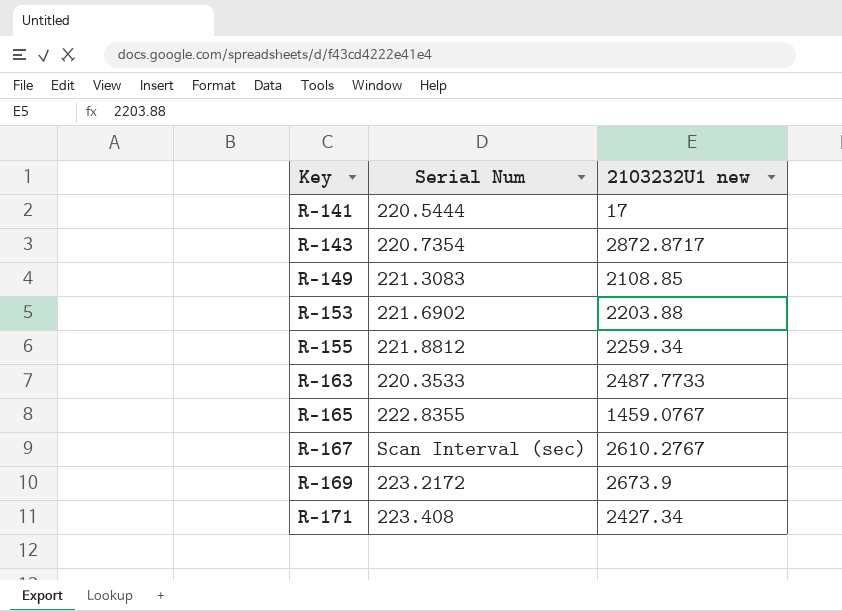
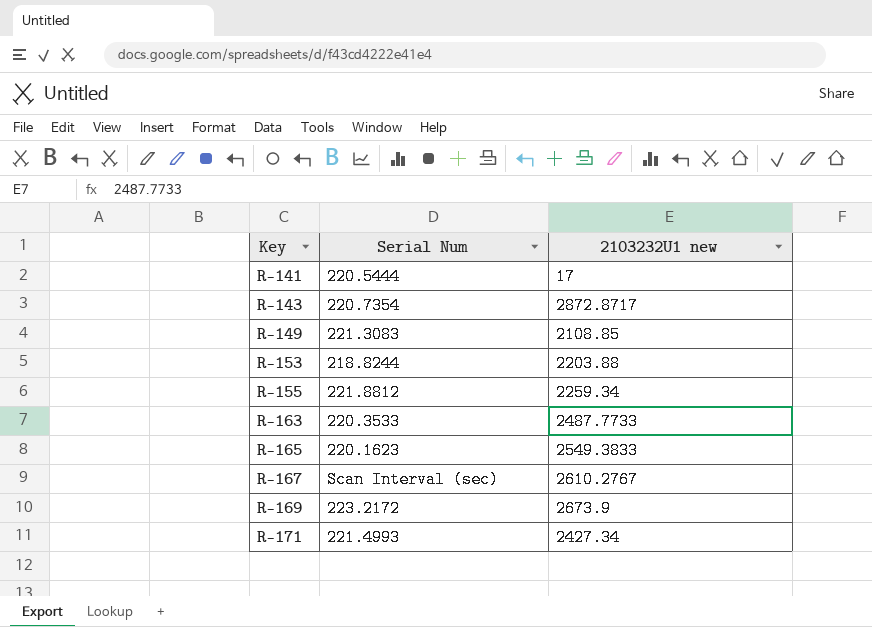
R-153 | Serial Num: 221.6902 -> 218.8244
R-165 | Serial Num: 222.8355 -> 220.1623
R-165 | 2103232U1 new: 1459.0767 -> 2549.3833
R-171 | Serial Num: 223.408 -> 221.4993

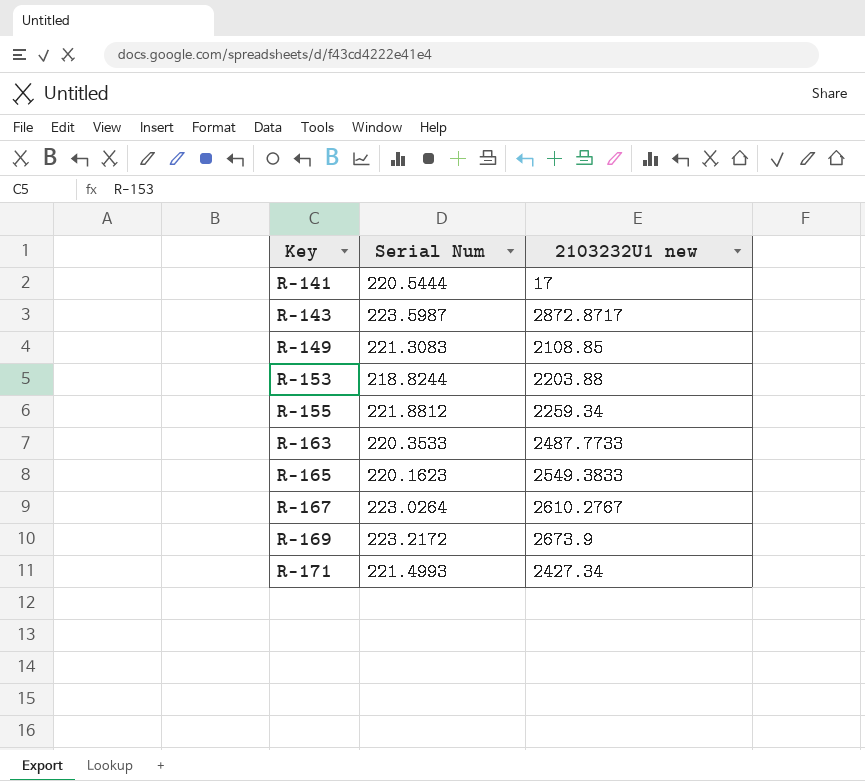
R-143 | Serial Num: 220.7354 -> 223.5987
R-167 | Serial Num: Scan Interval (sec) -> 223.0264

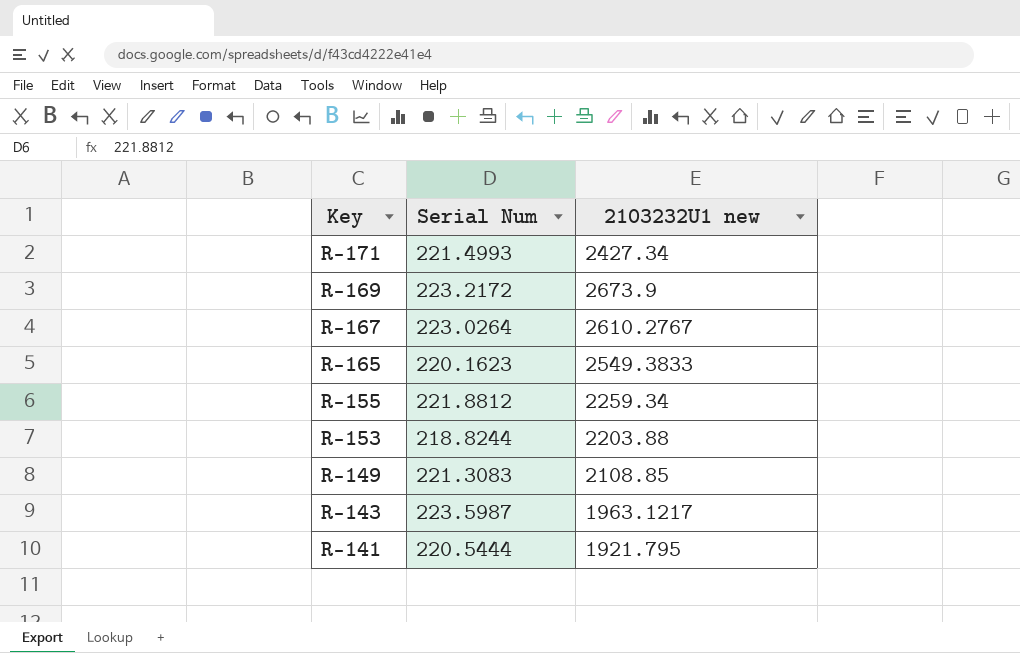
row order: Key ascending -> Key descending
row R-163: 220.3533 | 2487.7733 -> none
R-143 | 2103232U1 new: 2872.8717 -> 1963.1217
R-141 | 2103232U1 new: 17 -> 1921.795

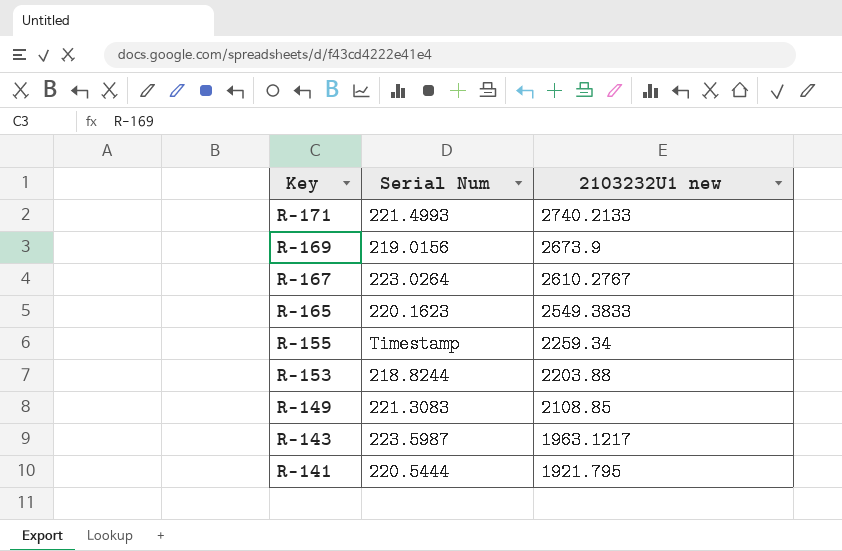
R-171 | 2103232U1 new: 2427.34 -> 2740.2133
R-169 | Serial Num: 223.2172 -> 219.0156
R-155 | Serial Num: 221.8812 -> Timestamp

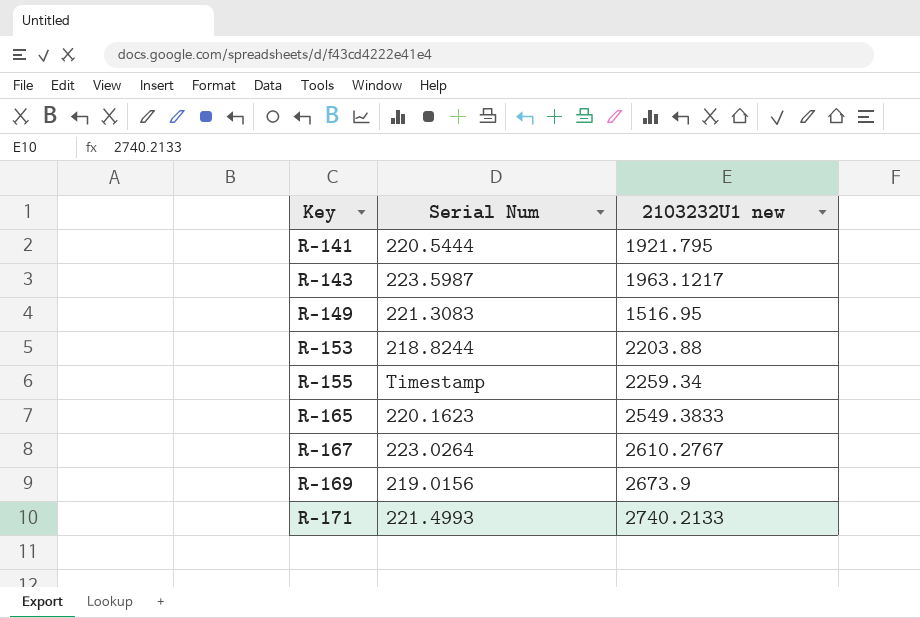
row order: Key descending -> Key ascending
R-149 | 2103232U1 new: 2108.85 -> 1516.95

